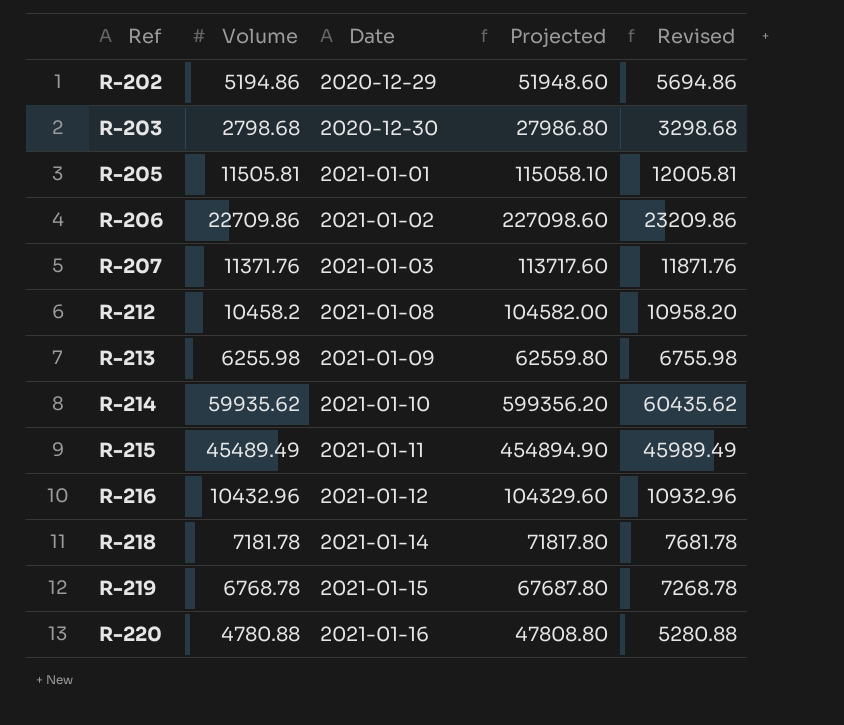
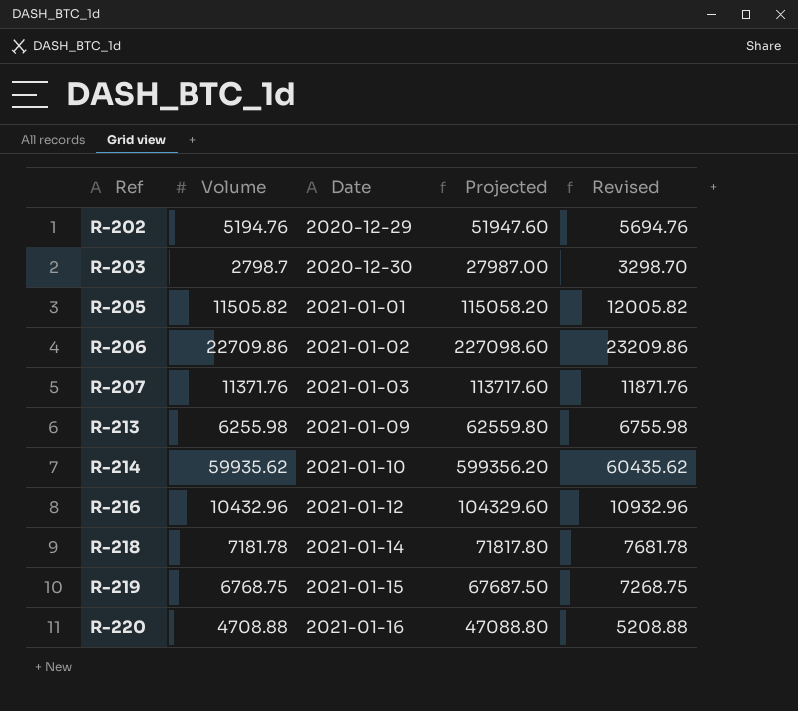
row R-212: 10458.2 | 2021-01-08 | 104582.00 | 10958.20 -> none
row R-215: 45489.49 | 2021-01-11 | 454894.90 | 45989.49 -> none
R-202 | Volume: 5194.86 -> 5194.76
R-202 | Projected: 51948.60 -> 51947.60
R-202 | Revised: 5694.86 -> 5694.76
R-203 | Volume: 2798.68 -> 2798.7
R-203 | Projected: 27986.80 -> 27987.00
R-203 | Revised: 3298.68 -> 3298.70
R-205 | Volume: 11505.81 -> 11505.82
R-205 | Projected: 115058.10 -> 115058.20
R-205 | Revised: 12005.81 -> 12005.82
R-219 | Volume: 6768.78 -> 6768.75
R-219 | Projected: 67687.80 -> 67687.50
R-219 | Revised: 7268.78 -> 7268.75
R-220 | Volume: 4780.88 -> 4708.88
R-220 | Projected: 47808.80 -> 47088.80
R-220 | Revised: 5280.88 -> 5208.88

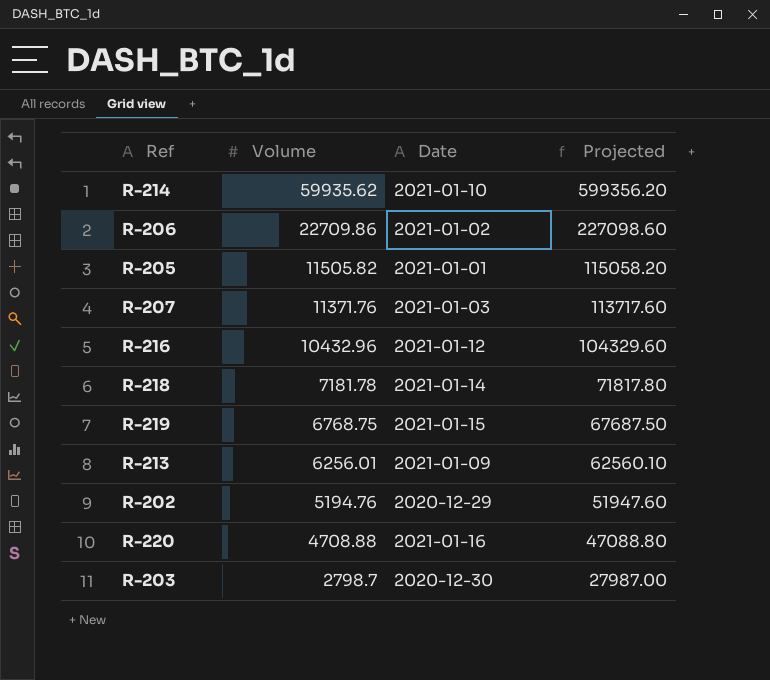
row order: Ref ascending -> Volume descending
column Revised | formula: [Volume] + 500 -> none
R-213 | Volume: 6255.98 -> 6256.01
R-213 | Projected: 62559.80 -> 62560.10

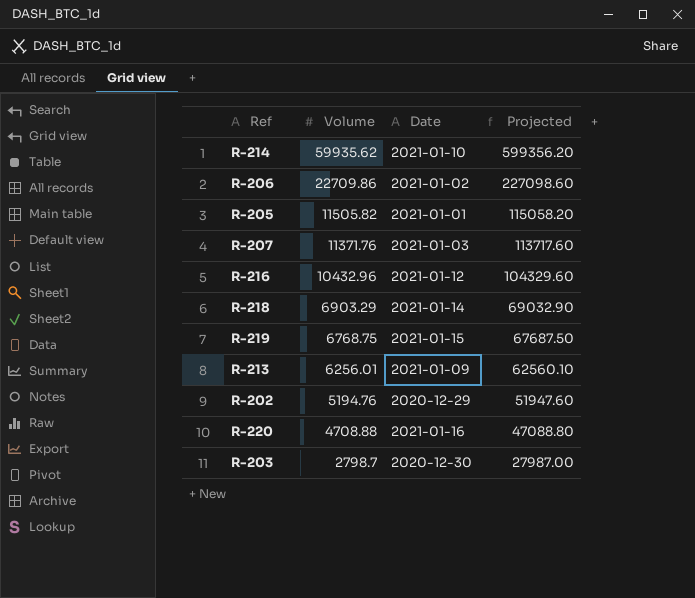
R-218 | Volume: 7181.78 -> 6903.29
R-218 | Projected: 71817.80 -> 69032.90

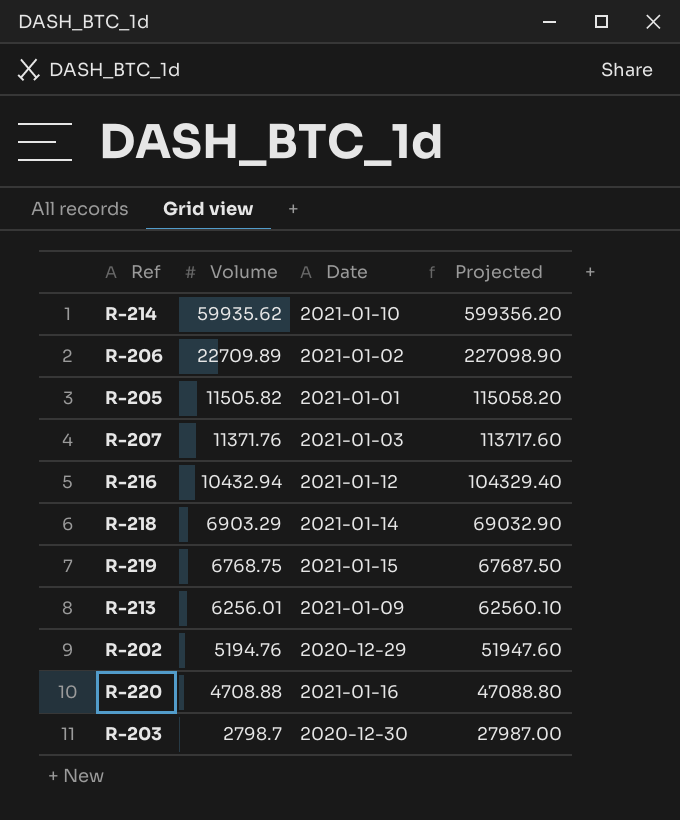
R-206 | Volume: 22709.86 -> 22709.89
R-206 | Projected: 227098.60 -> 227098.90
R-216 | Volume: 10432.96 -> 10432.94
R-216 | Projected: 104329.60 -> 104329.40

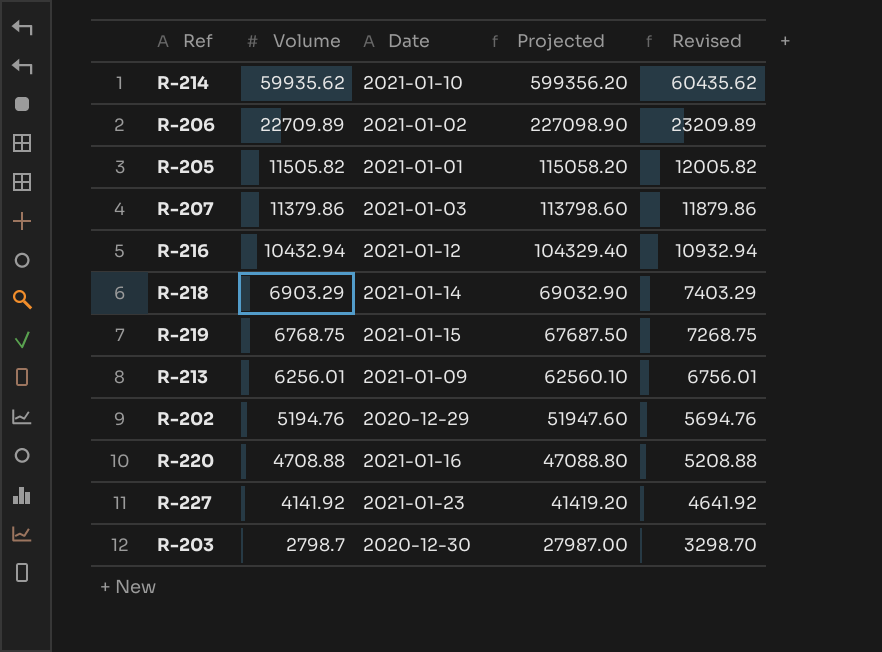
column Revised | formula: none -> [Volume] + 500
R-207 | Volume: 11371.76 -> 11379.86
R-207 | Projected: 113717.60 -> 113798.60
row R-227: none -> 4141.92 | 2021-01-23 | 41419.20 | 4641.92

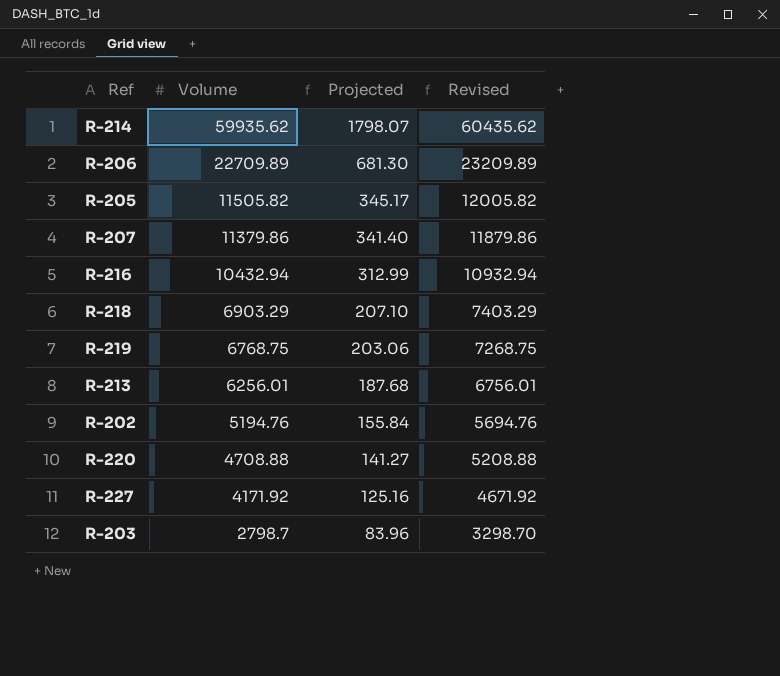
column Date | position: 3 -> none
column Projected | formula: [Volume] * 10 -> [Volume] * 0.03
R-227 | Volume: 4141.92 -> 4171.92
R-227 | Revised: 4641.92 -> 4671.92

